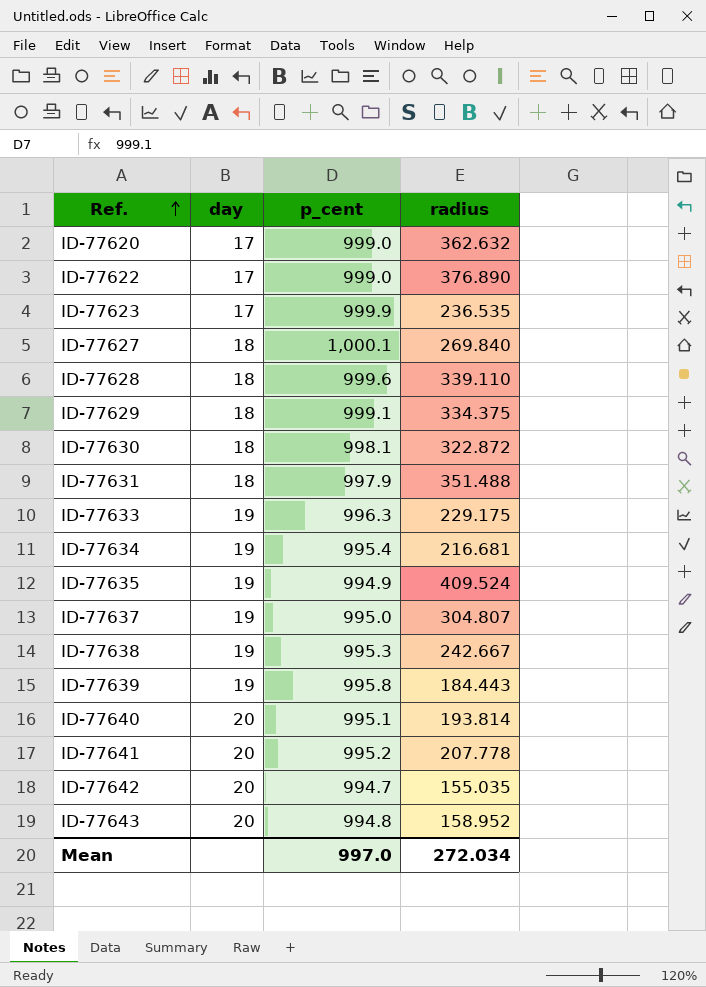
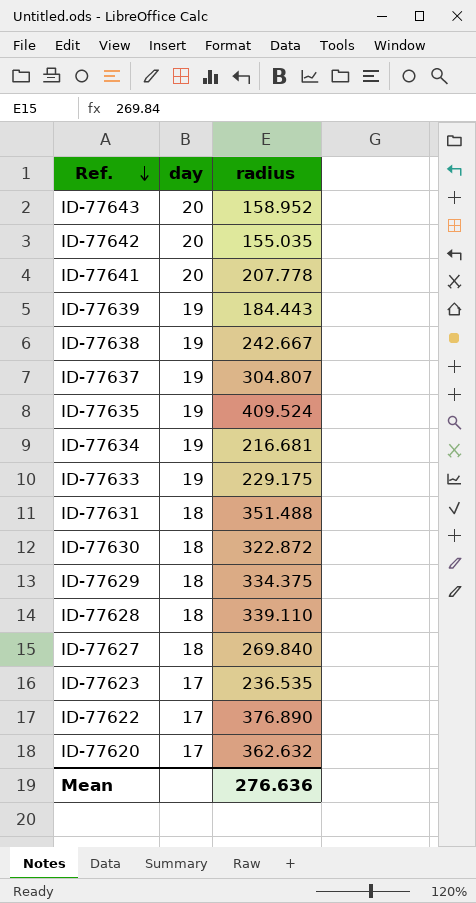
row order: Ref. ascending -> Ref. descending
column p_cent | position: 3 -> none
row ID-77640: 20 | 995.1 | 193.814 -> none
Mean | radius: 272.034 -> 276.636

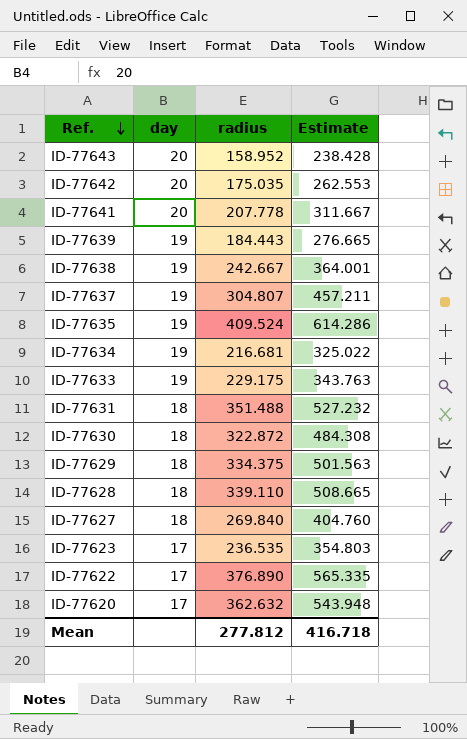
column Estimate | formula: none -> [radius] * 1.5
ID-77642 | radius: 155.035 -> 175.035
Mean | radius: 276.636 -> 277.812

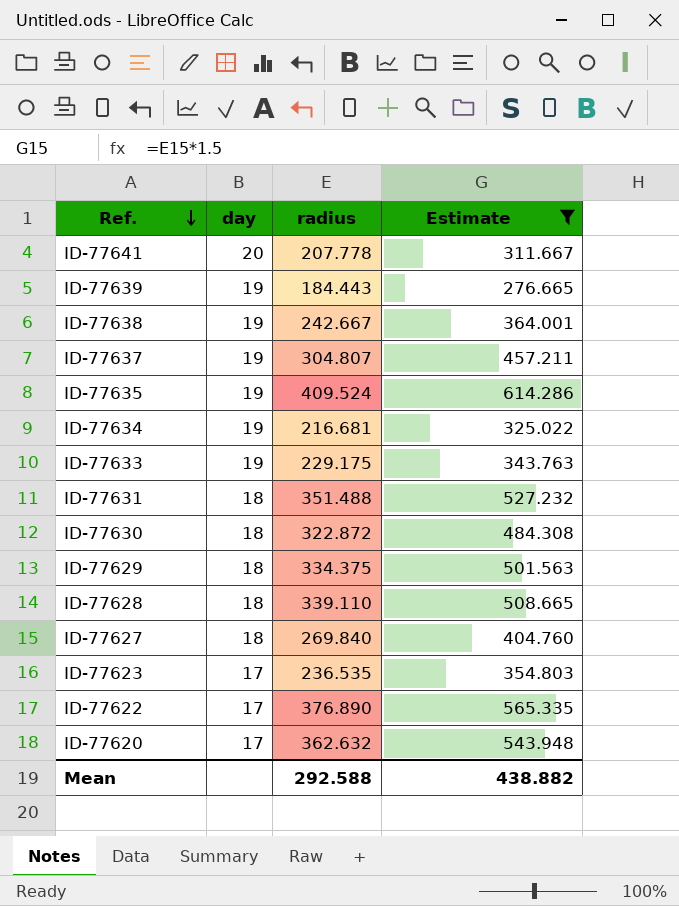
filter: none -> Estimate >= 276.665
Mean | radius: 277.812 -> 292.588
Mean | Estimate: 416.718 -> 438.882

